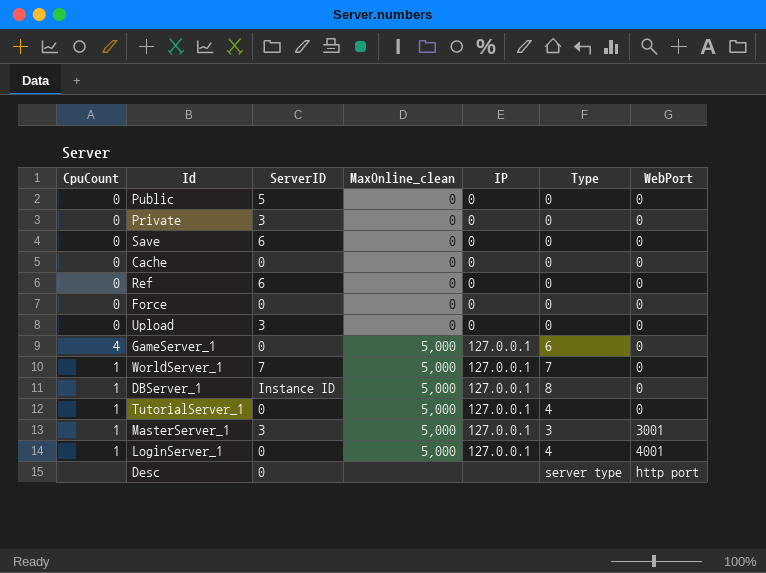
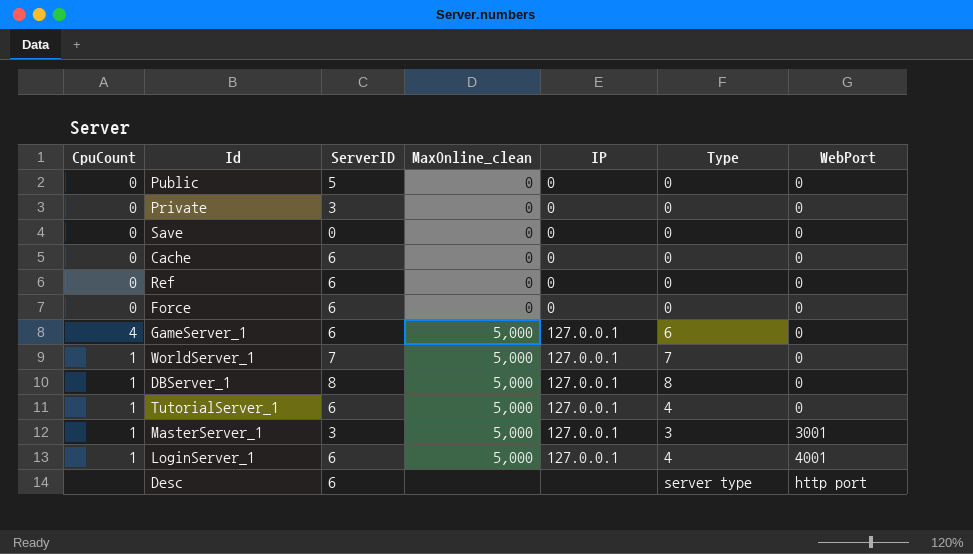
row Upload: 0 | 3 | 0 | 0 | 0 | 0 -> none
Save | ServerID: 6 -> 0
Cache | ServerID: 0 -> 6
Force | ServerID: 0 -> 6
GameServer_1 | ServerID: 0 -> 6
DBServer_1 | ServerID: Instance ID -> 8
TutorialServer_1 | ServerID: 0 -> 6
LoginServer_1 | ServerID: 0 -> 6
Desc | ServerID: 0 -> 6

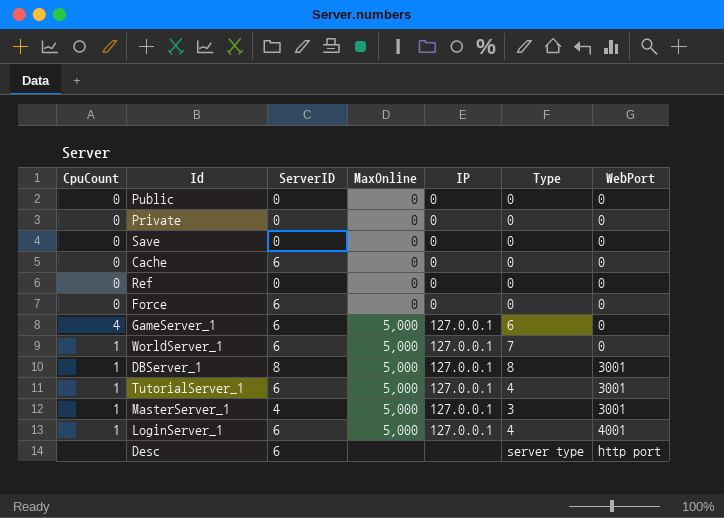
column name: MaxOnline_clean -> MaxOnline
Public | ServerID: 5 -> 0
Private | ServerID: 3 -> 0
Ref | ServerID: 6 -> 0
WorldServer_1 | ServerID: 7 -> 6
DBServer_1 | WebPort: 0 -> 3001
TutorialServer_1 | WebPort: 0 -> 3001
MasterServer_1 | ServerID: 3 -> 4

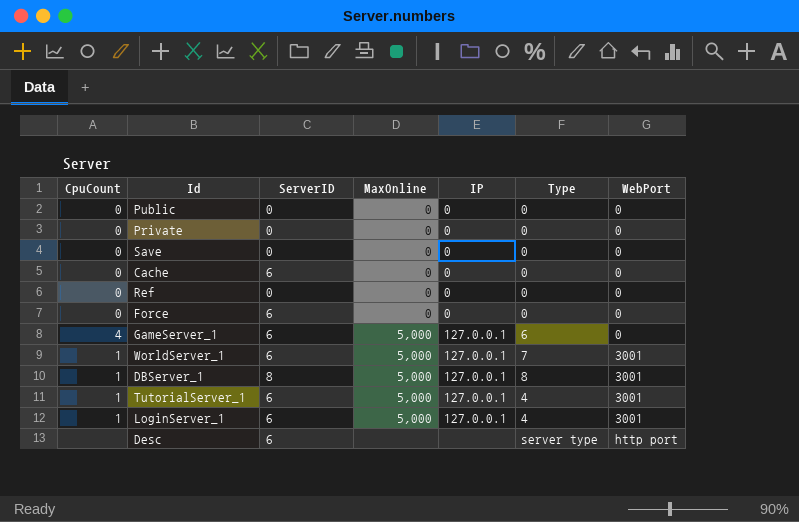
row MasterServer_1: 1 | 4 | 5,000 | 127.0.0.1 | 3 | 3001 -> none
WorldServer_1 | WebPort: 0 -> 3001
LoginServer_1 | WebPort: 4001 -> 3001

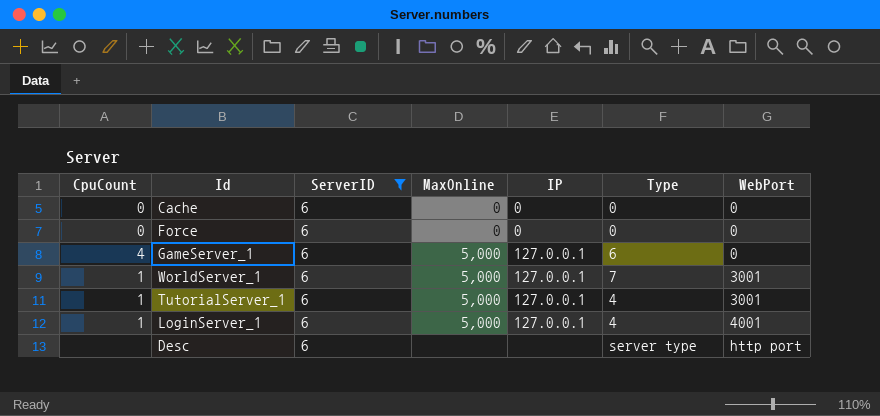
filter: none -> ServerID = 6
LoginServer_1 | WebPort: 3001 -> 4001

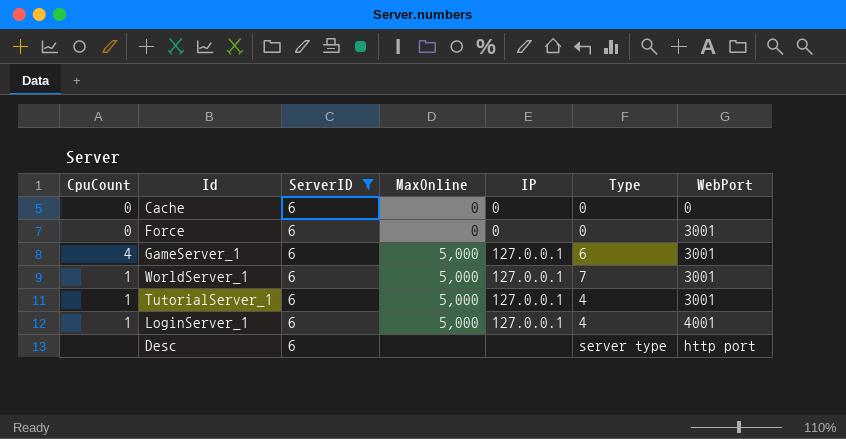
Force | WebPort: 0 -> 3001
GameServer_1 | WebPort: 0 -> 3001

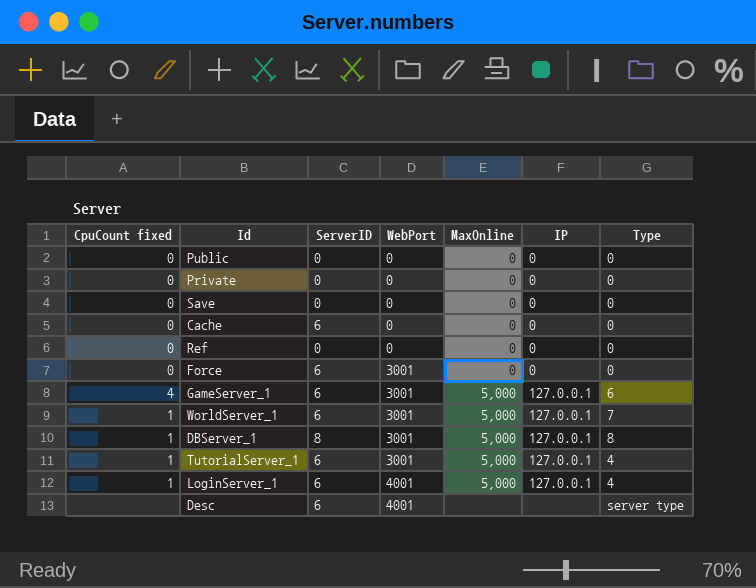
filter: ServerID = 6 -> none
column name: CpuCount -> CpuCount fixed
column WebPort | position: 7 -> 4
Desc | WebPort: http port -> 4001

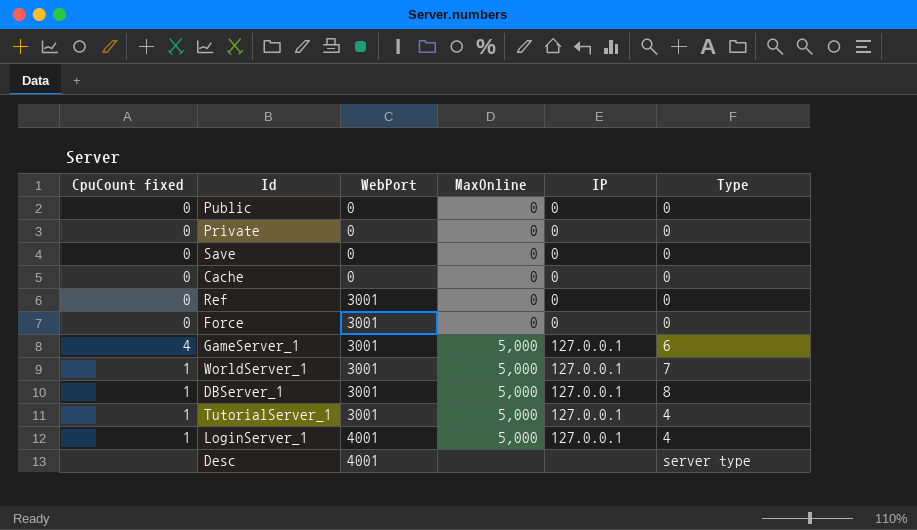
column ServerID | position: 3 -> none
Ref | WebPort: 0 -> 3001

